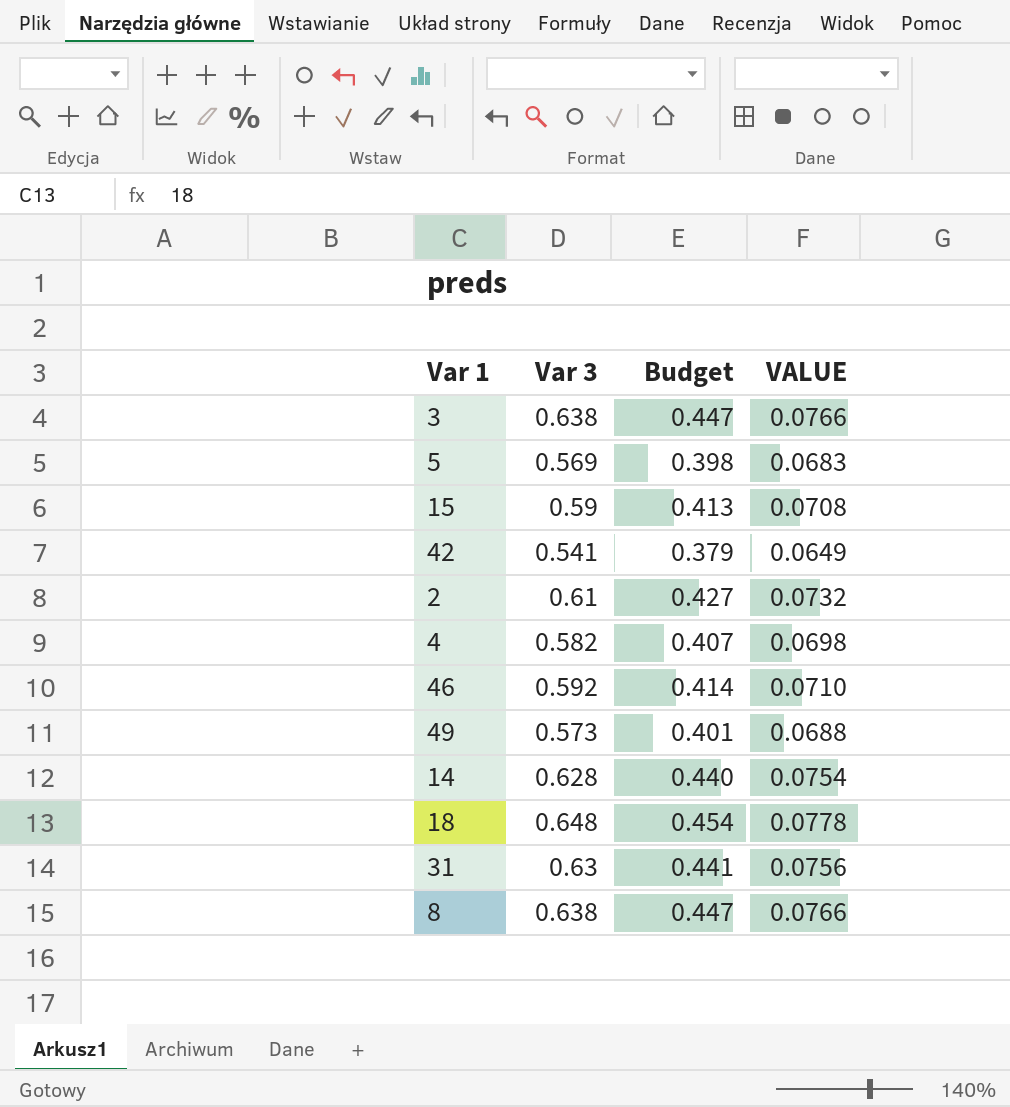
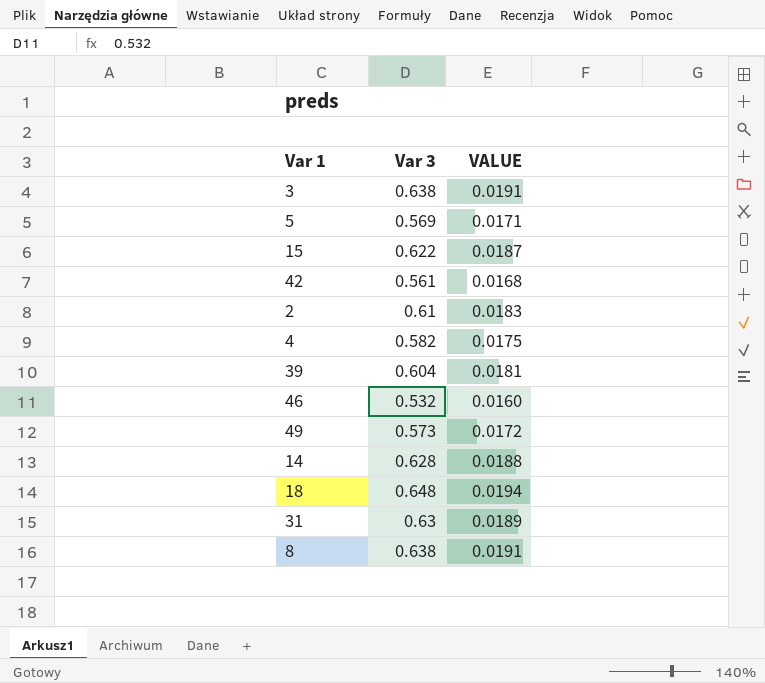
column Budget | formula: [Var 3] * 0.7 -> none
column VALUE | formula: [Var 3] * 0.12 -> [Var 3] * 0.03
15 | Var 3: 0.59 -> 0.622
42 | Var 3: 0.541 -> 0.561
row 39: none -> 0.604 | 0.0181
46 | Var 3: 0.592 -> 0.532

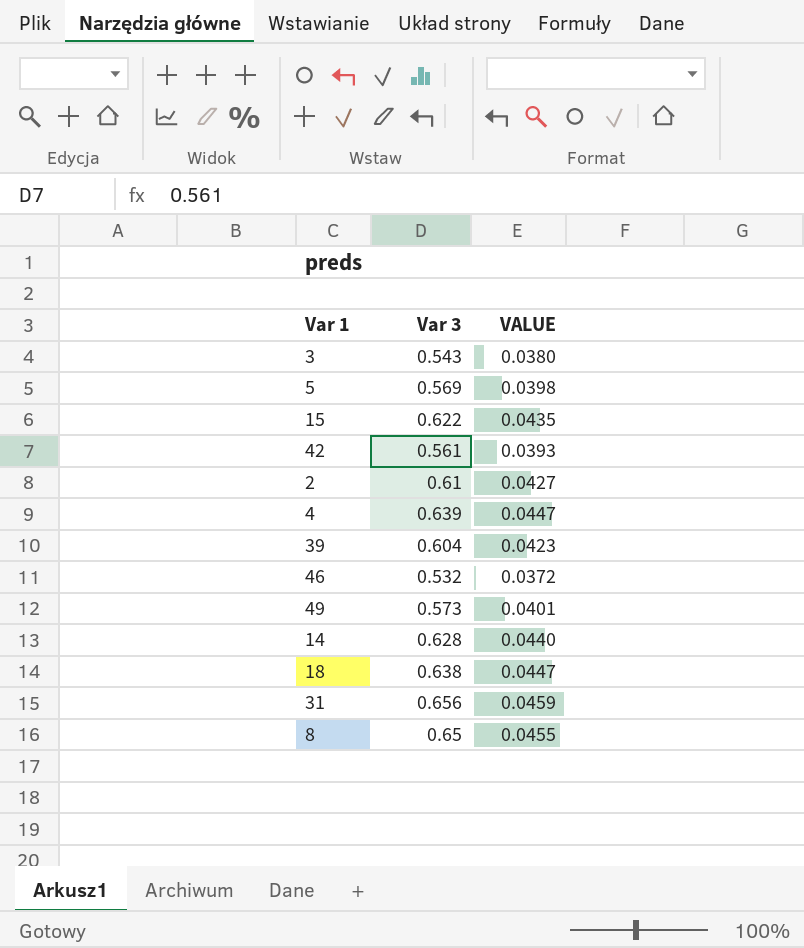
column VALUE | formula: [Var 3] * 0.03 -> [Var 3] * 0.07
3 | Var 3: 0.638 -> 0.543
4 | Var 3: 0.582 -> 0.639
18 | Var 3: 0.648 -> 0.638
31 | Var 3: 0.63 -> 0.656
8 | Var 3: 0.638 -> 0.65

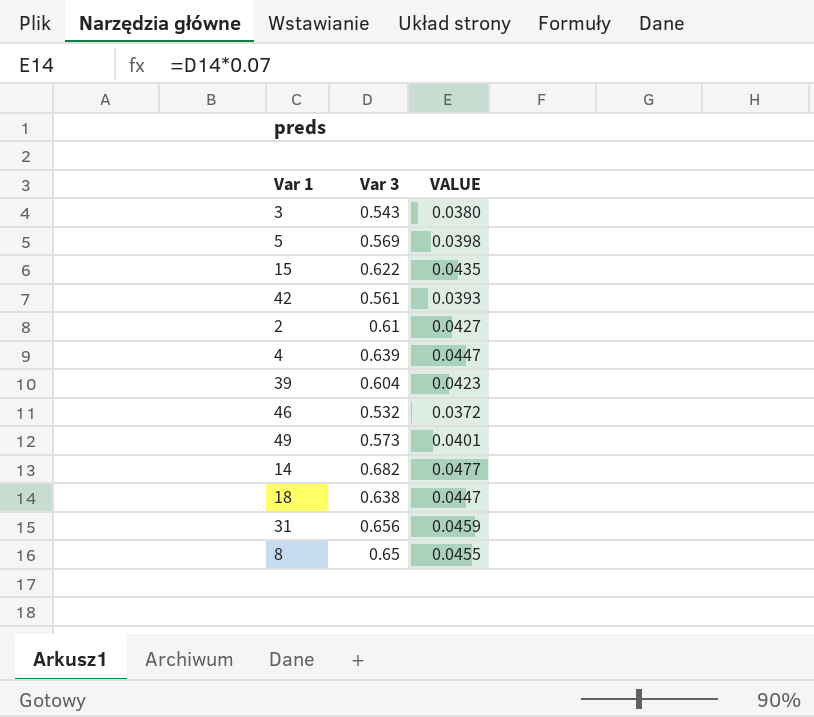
14 | Var 3: 0.628 -> 0.682
14 | VALUE: 0.0440 -> 0.0477

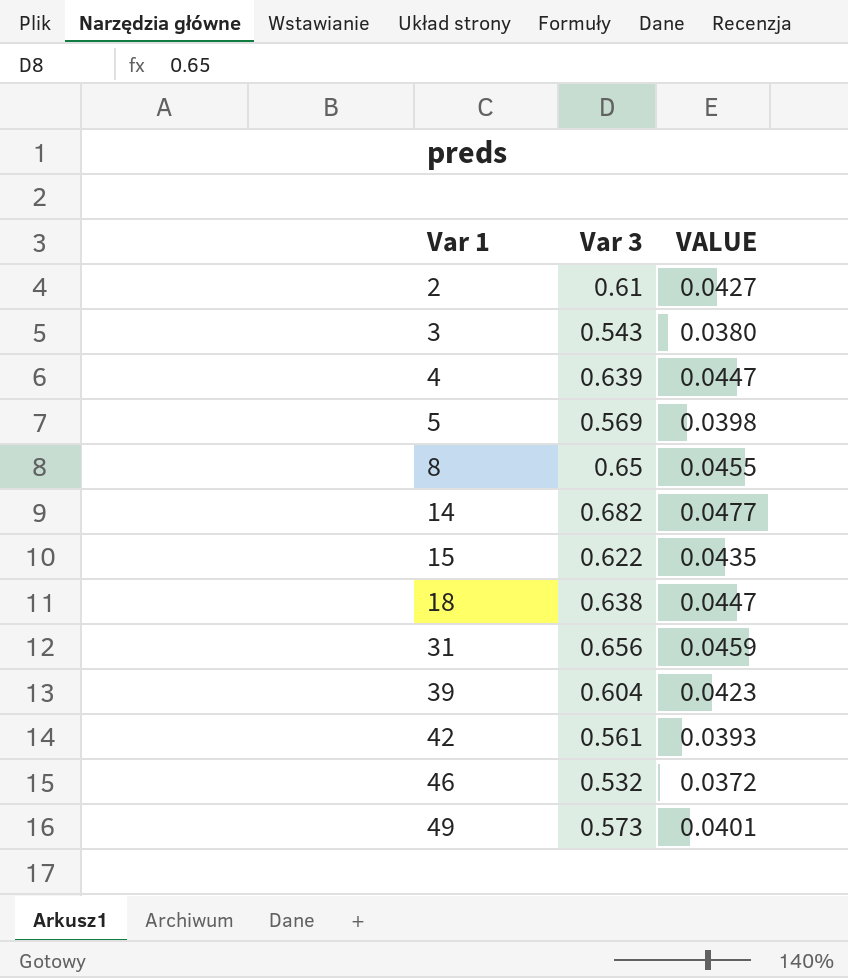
row order: none -> Var 1 ascending

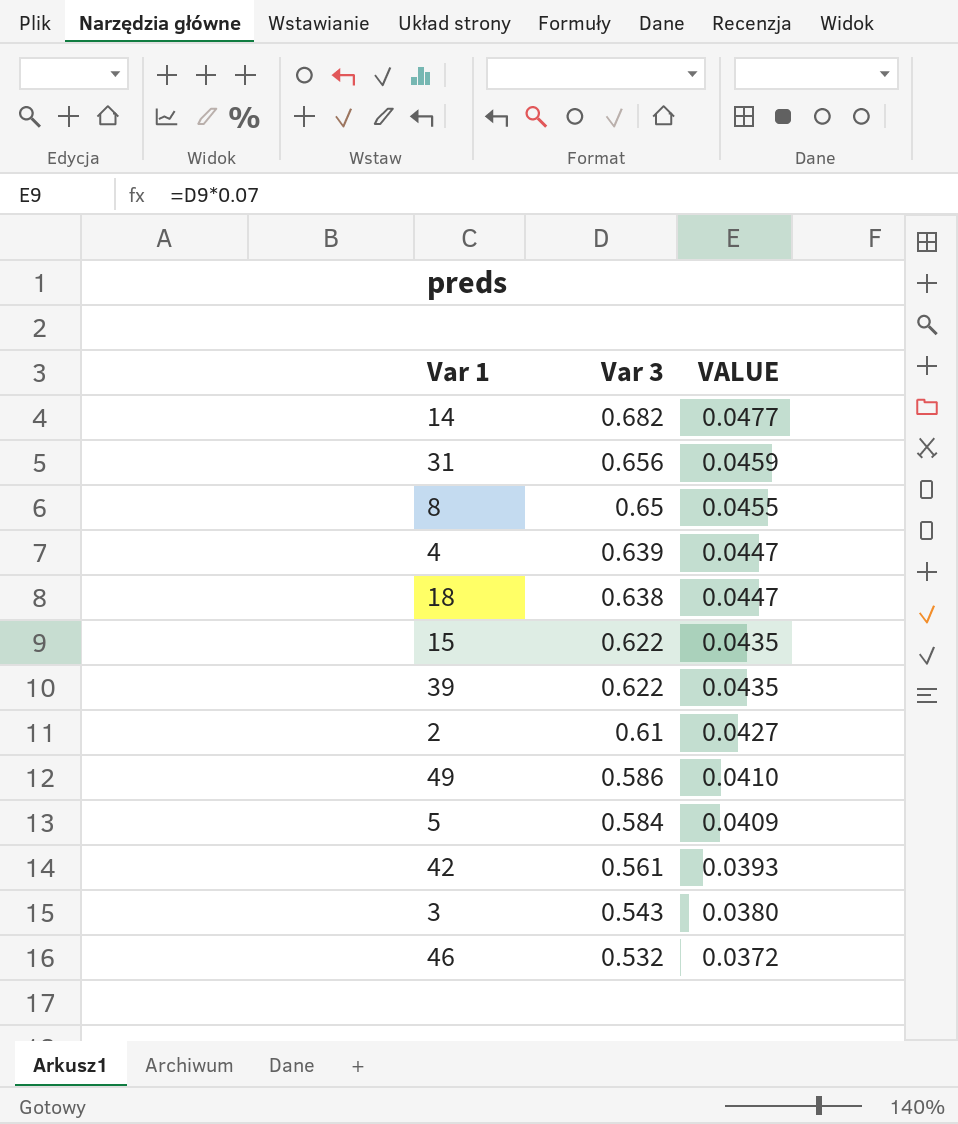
row order: Var 1 ascending -> Var 3 descending
39 | Var 3: 0.604 -> 0.622
39 | VALUE: 0.0423 -> 0.0435
49 | Var 3: 0.573 -> 0.586
49 | VALUE: 0.0401 -> 0.0410
5 | Var 3: 0.569 -> 0.584
5 | VALUE: 0.0398 -> 0.0409

